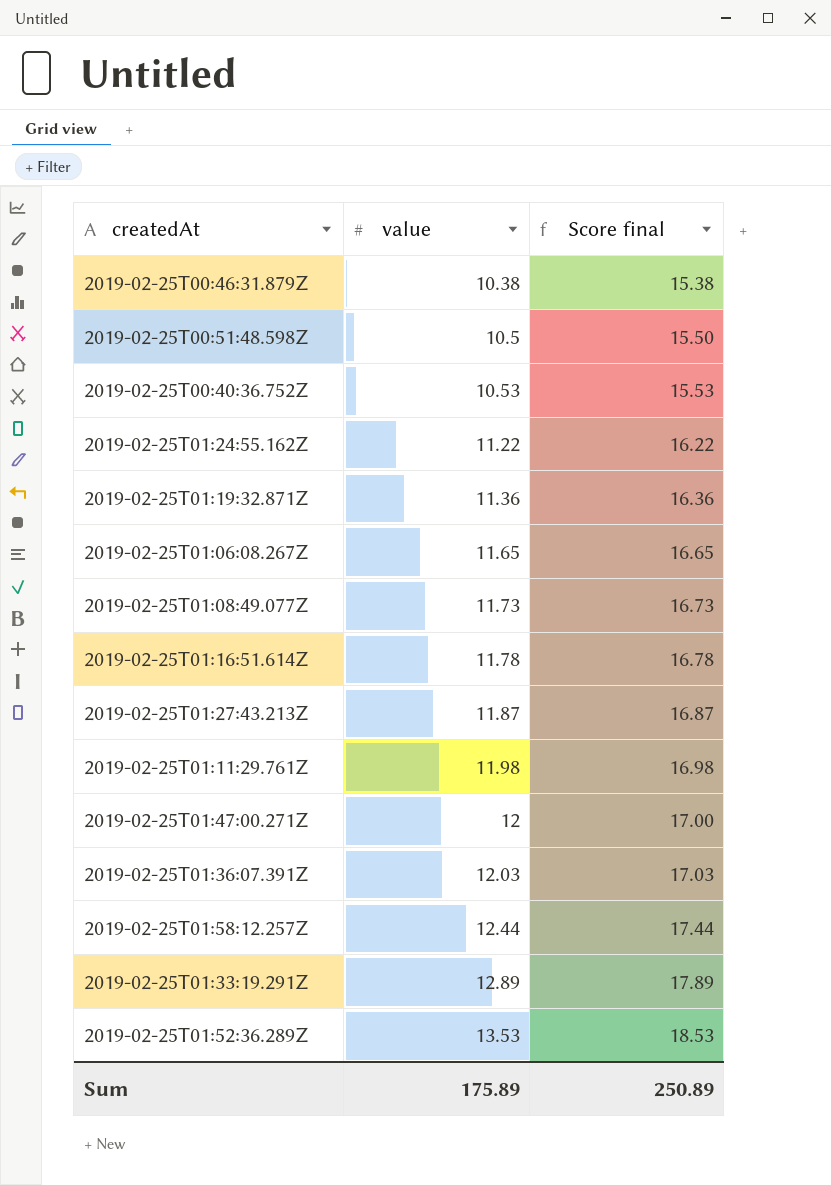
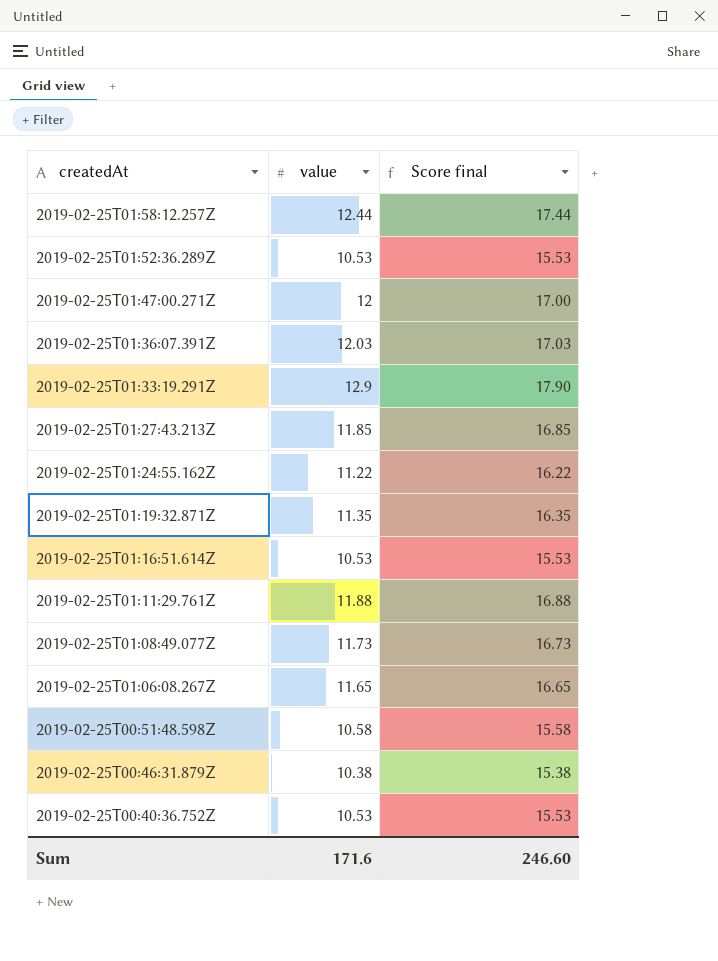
row order: value ascending -> createdAt descending
2019-02-25T01:52:36.289Z | value: 13.53 -> 10.53
2019-02-25T01:52:36.289Z | Score final: 18.53 -> 15.53
2019-02-25T01:33:19.291Z | value: 12.89 -> 12.9
2019-02-25T01:33:19.291Z | Score final: 17.89 -> 17.90
2019-02-25T01:27:43.213Z | value: 11.87 -> 11.85
2019-02-25T01:27:43.213Z | Score final: 16.87 -> 16.85
2019-02-25T01:19:32.871Z | value: 11.36 -> 11.35
2019-02-25T01:19:32.871Z | Score final: 16.36 -> 16.35
2019-02-25T01:16:51.614Z | value: 11.78 -> 10.53
2019-02-25T01:16:51.614Z | Score final: 16.78 -> 15.53
2019-02-25T01:11:29.761Z | value: 11.98 -> 11.88
2019-02-25T01:11:29.761Z | Score final: 16.98 -> 16.88
2019-02-25T00:51:48.598Z | value: 10.5 -> 10.58
2019-02-25T00:51:48.598Z | Score final: 15.50 -> 15.58
Sum | value: 175.89 -> 171.6
Sum | Score final: 250.89 -> 246.60

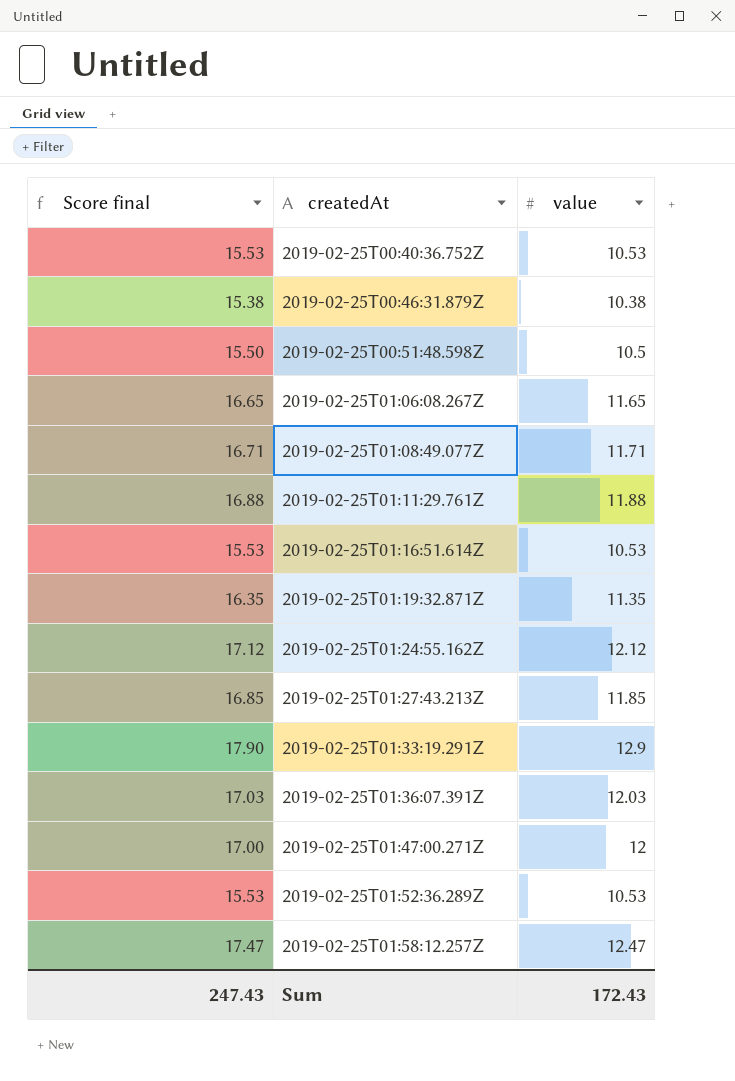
row order: createdAt descending -> createdAt ascending
column Score final | position: 3 -> 1
2019-02-25T00:51:48.598Z | Score final: 15.58 -> 15.50
2019-02-25T00:51:48.598Z | value: 10.58 -> 10.5
2019-02-25T01:08:49.077Z | Score final: 16.73 -> 16.71
2019-02-25T01:08:49.077Z | value: 11.73 -> 11.71
2019-02-25T01:24:55.162Z | Score final: 16.22 -> 17.12
2019-02-25T01:24:55.162Z | value: 11.22 -> 12.12
2019-02-25T01:58:12.257Z | Score final: 17.44 -> 17.47
2019-02-25T01:58:12.257Z | value: 12.44 -> 12.47
Sum | Score final: 246.60 -> 247.43
Sum | value: 171.6 -> 172.43

